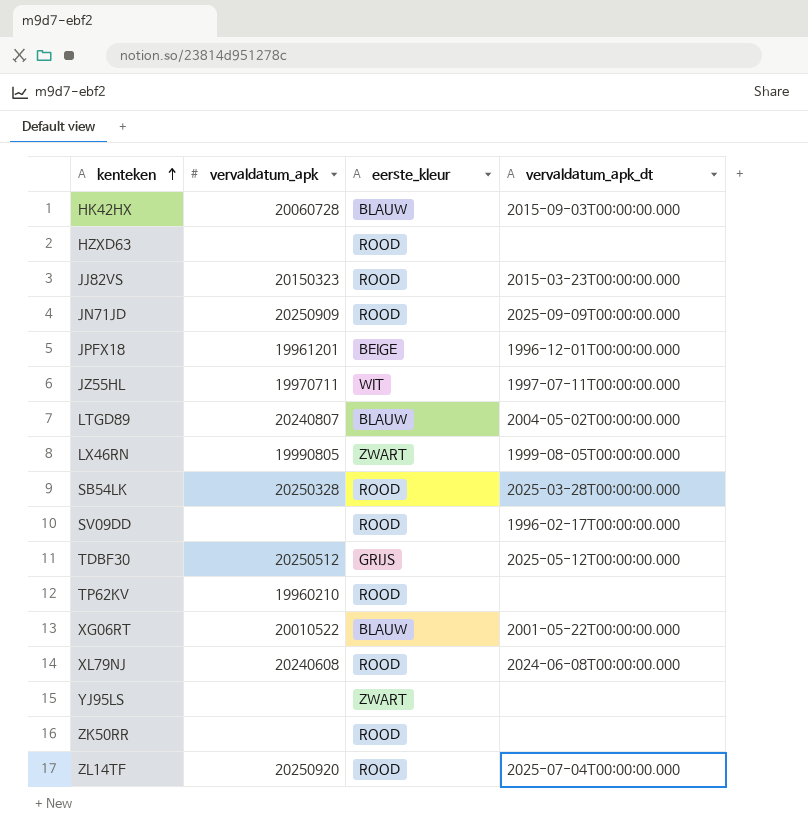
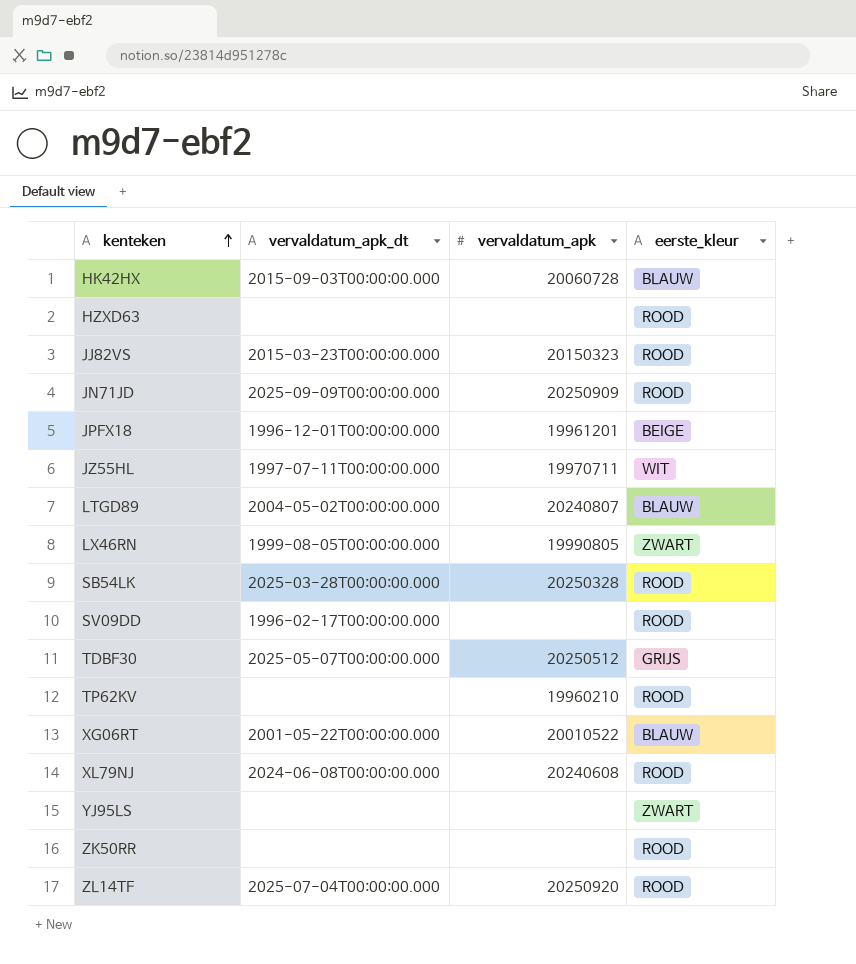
column vervaldatum_apk_dt | position: 4 -> 2
TDBF30 | vervaldatum_apk_dt: 2025-05-12T00:00:00.000 -> 2025-05-07T00:00:00.000

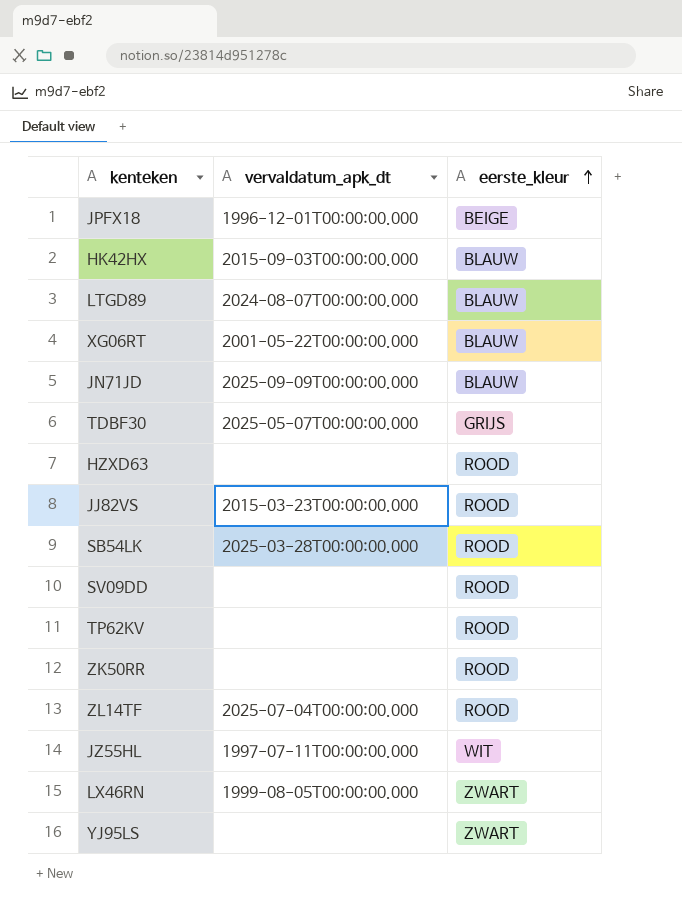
row order: kenteken ascending -> eerste_kleur ascending
column vervaldatum_apk | position: 3 -> none
row XL79NJ: 2024-06-08T00:00:00.000 | 20240608 | ROOD -> none
LTGD89 | vervaldatum_apk_dt: 2004-05-02T00:00:00.000 -> 2024-08-07T00:00:00.000
JN71JD | eerste_kleur: ROOD -> BLAUW
SV09DD | vervaldatum_apk_dt: 1996-02-17T00:00:00.000 -> none

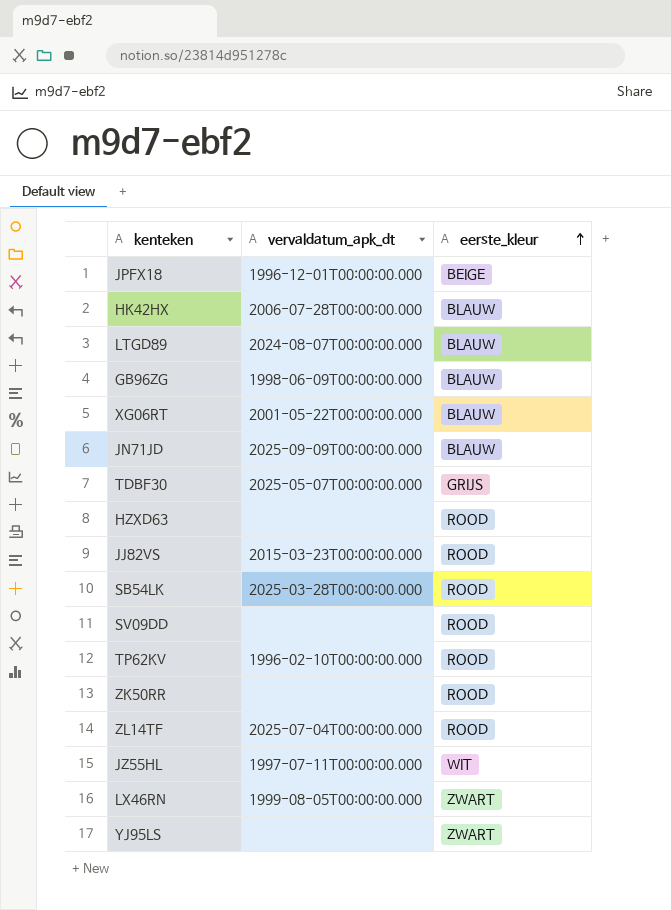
HK42HX | vervaldatum_apk_dt: 2015-09-03T00:00:00.000 -> 2006-07-28T00:00:00.000
row GB96ZG: none -> 1998-06-09T00:00:00.000 | BLAUW
TP62KV | vervaldatum_apk_dt: none -> 1996-02-10T00:00:00.000

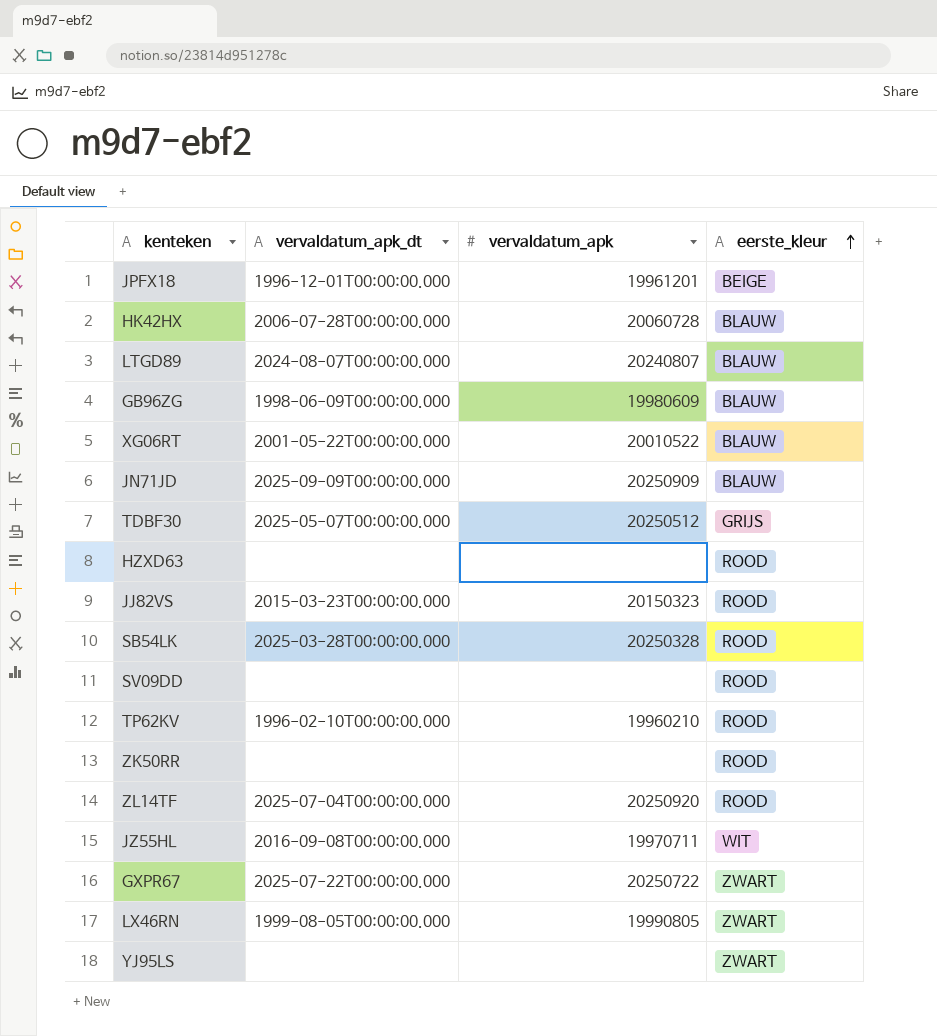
column vervaldatum_apk | position: none -> 3
JZ55HL | vervaldatum_apk_dt: 1997-07-11T00:00:00.000 -> 2016-09-08T00:00:00.000
row GXPR67: none -> 2025-07-22T00:00:00.000 | 20250722 | ZWART

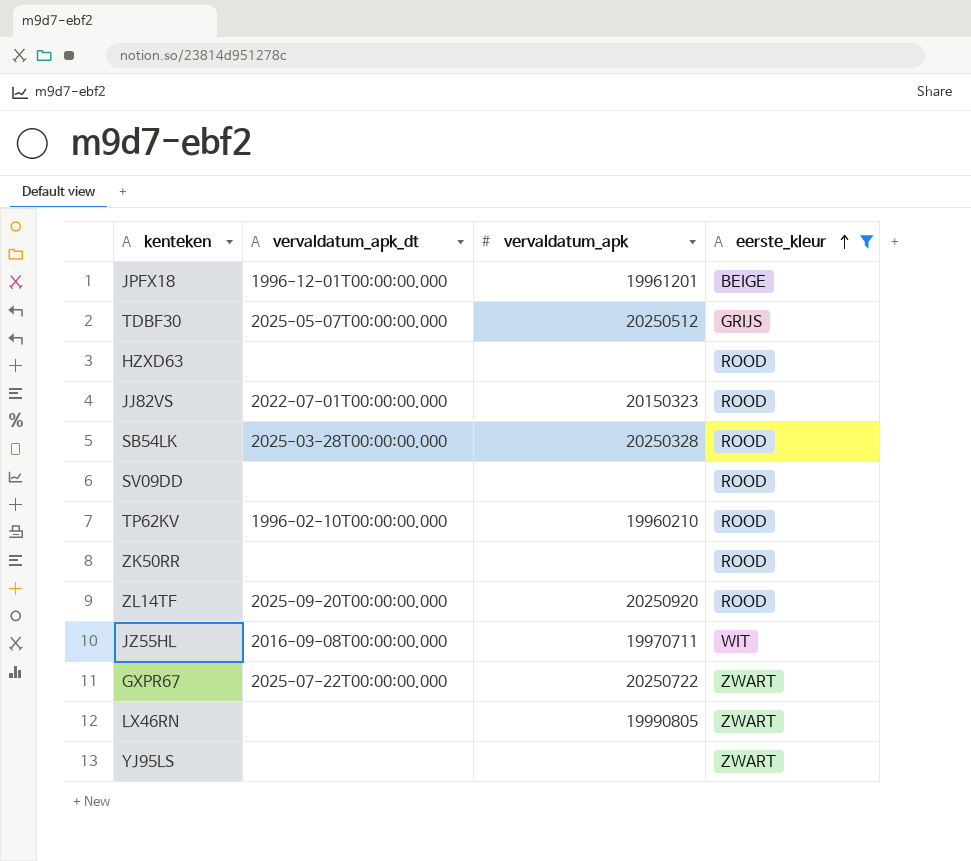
filter: none -> eerste_kleur != BLAUW
JJ82VS | vervaldatum_apk_dt: 2015-03-23T00:00:00.000 -> 2022-07-01T00:00:00.000
ZL14TF | vervaldatum_apk_dt: 2025-07-04T00:00:00.000 -> 2025-09-20T00:00:00.000
LX46RN | vervaldatum_apk_dt: 1999-08-05T00:00:00.000 -> none

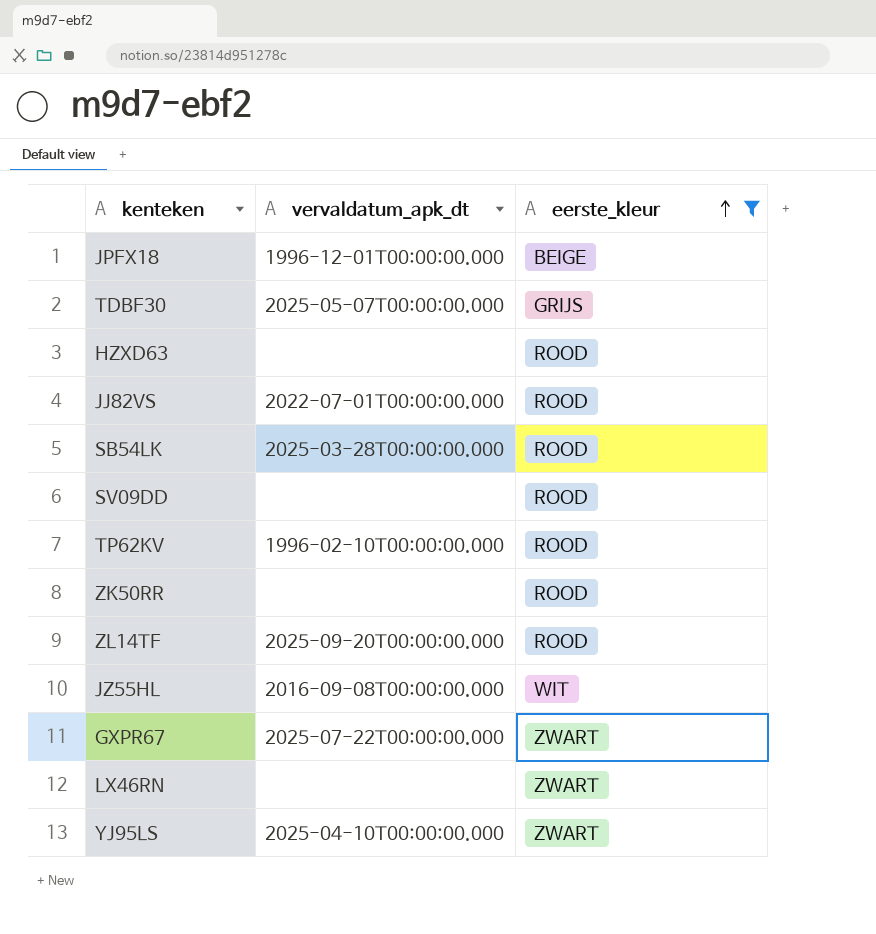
column vervaldatum_apk | position: 3 -> none
YJ95LS | vervaldatum_apk_dt: none -> 2025-04-10T00:00:00.000

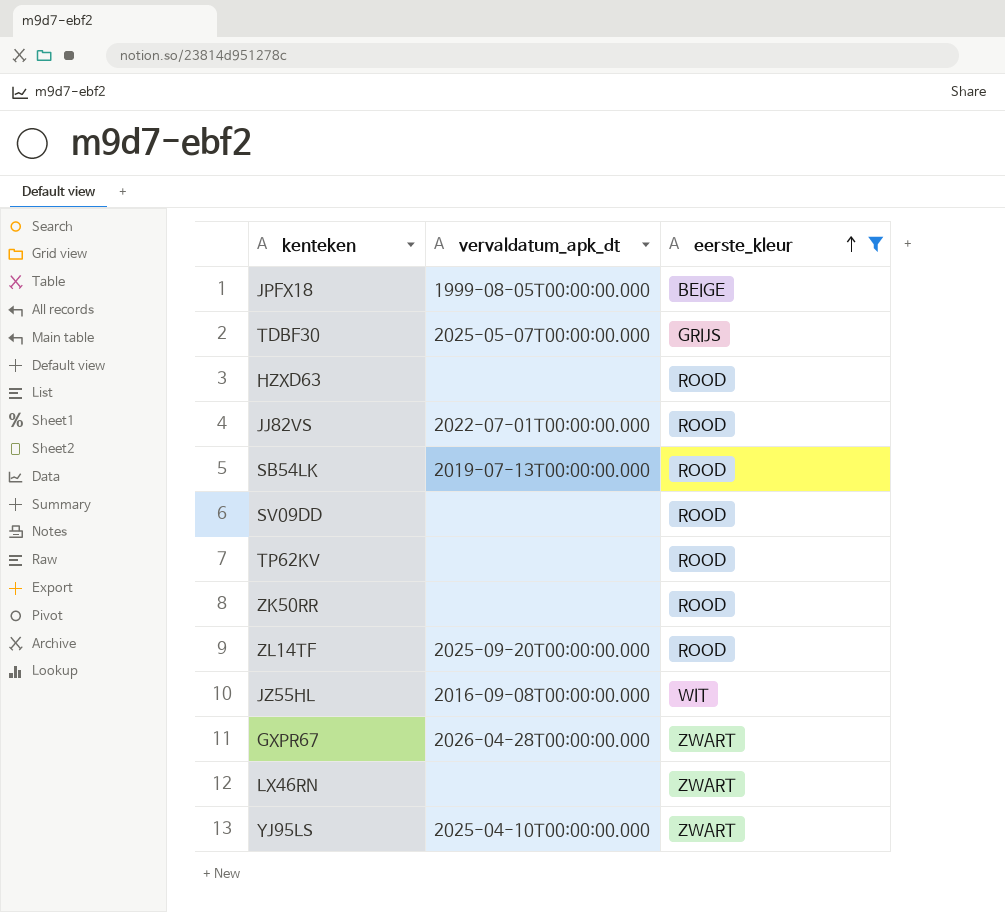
JPFX18 | vervaldatum_apk_dt: 1996-12-01T00:00:00.000 -> 1999-08-05T00:00:00.000
SB54LK | vervaldatum_apk_dt: 2025-03-28T00:00:00.000 -> 2019-07-13T00:00:00.000
TP62KV | vervaldatum_apk_dt: 1996-02-10T00:00:00.000 -> none
GXPR67 | vervaldatum_apk_dt: 2025-07-22T00:00:00.000 -> 2026-04-28T00:00:00.000

